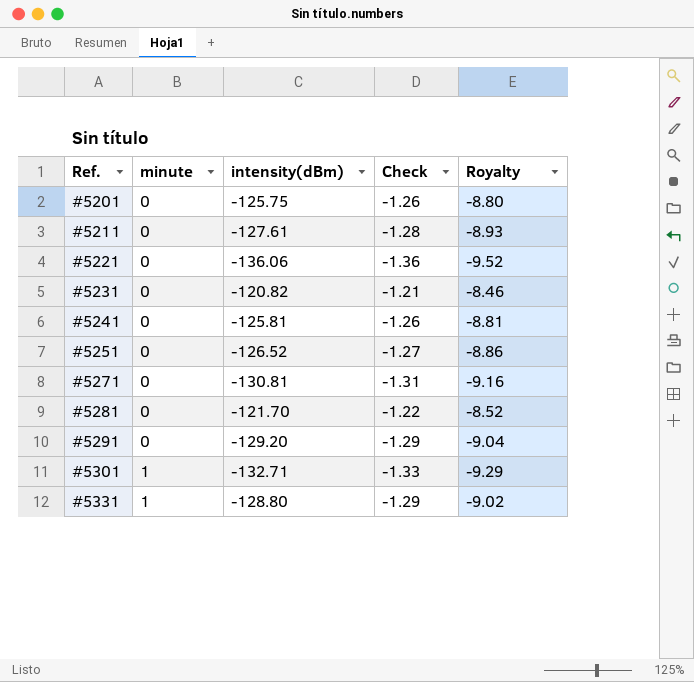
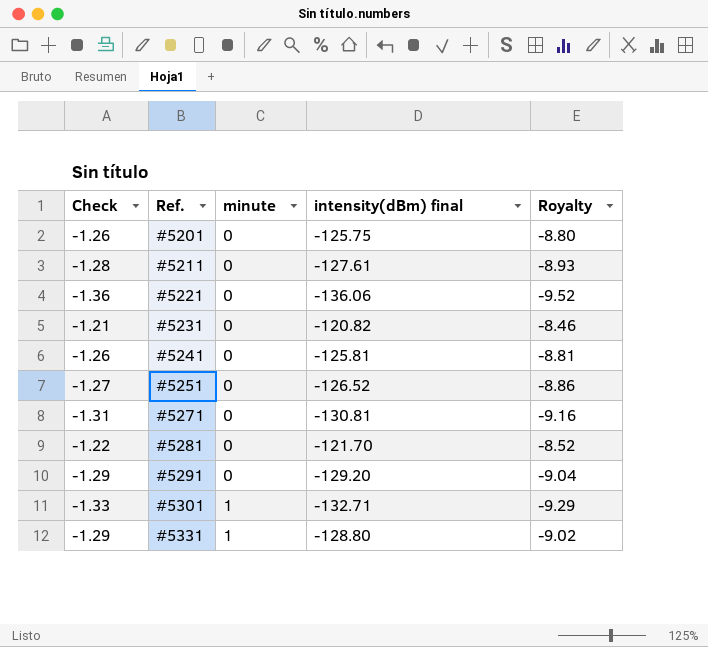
column Check | position: 4 -> 1
column name: intensity(dBm) -> intensity(dBm) final

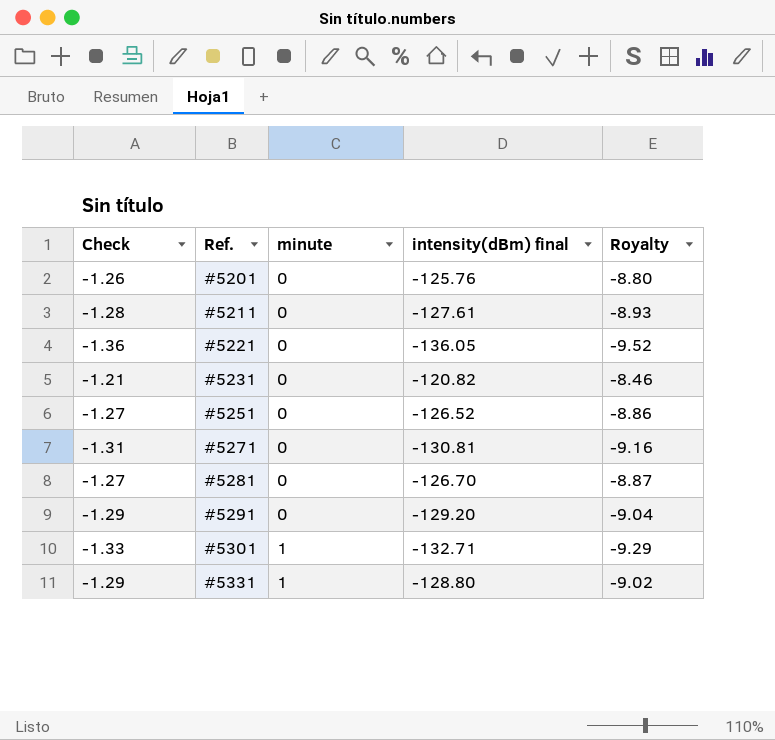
row #5241: -1.26 | 0 | -125.81 | -8.81 -> none
#5201 | intensity(dBm) final: -125.75 -> -125.76
#5221 | intensity(dBm) final: -136.06 -> -136.05
#5281 | Check: -1.22 -> -1.27
#5281 | intensity(dBm) final: -121.70 -> -126.70
#5281 | Royalty: -8.52 -> -8.87

